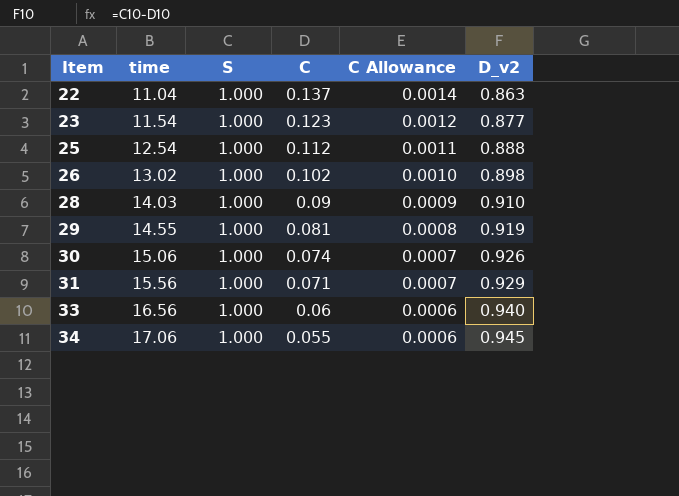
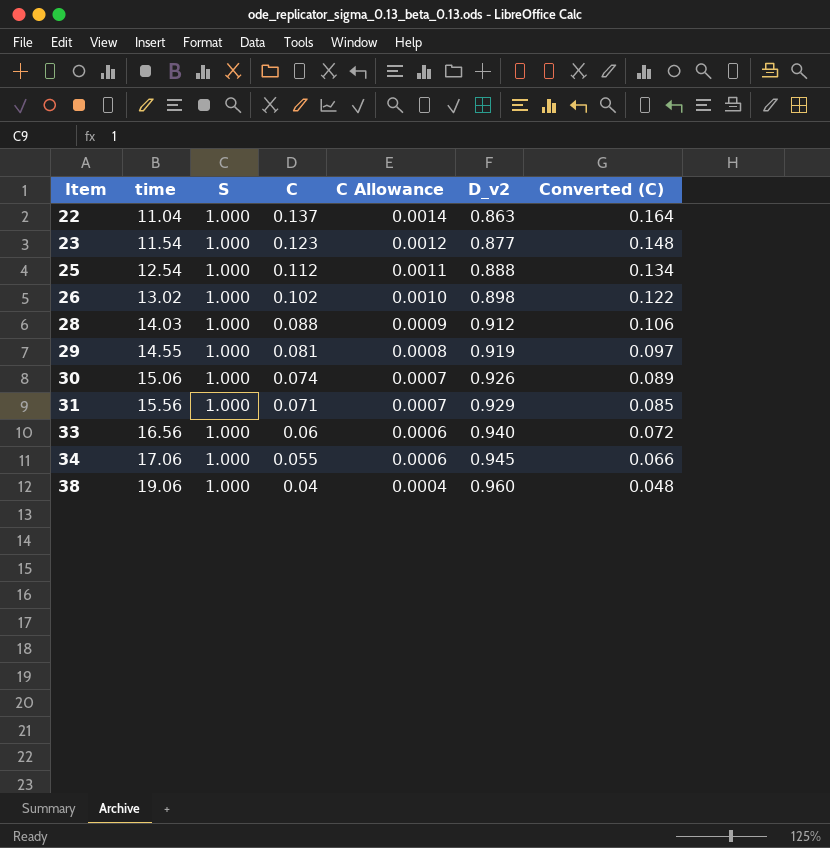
column Converted (C) | formula: none -> [C] * 1.2
28 | C: 0.09 -> 0.088
28 | D_v2: 0.910 -> 0.912
row 38: none -> 19.06 | 1.000 | 0.04 | 0.0004 | 0.960 | 0.048

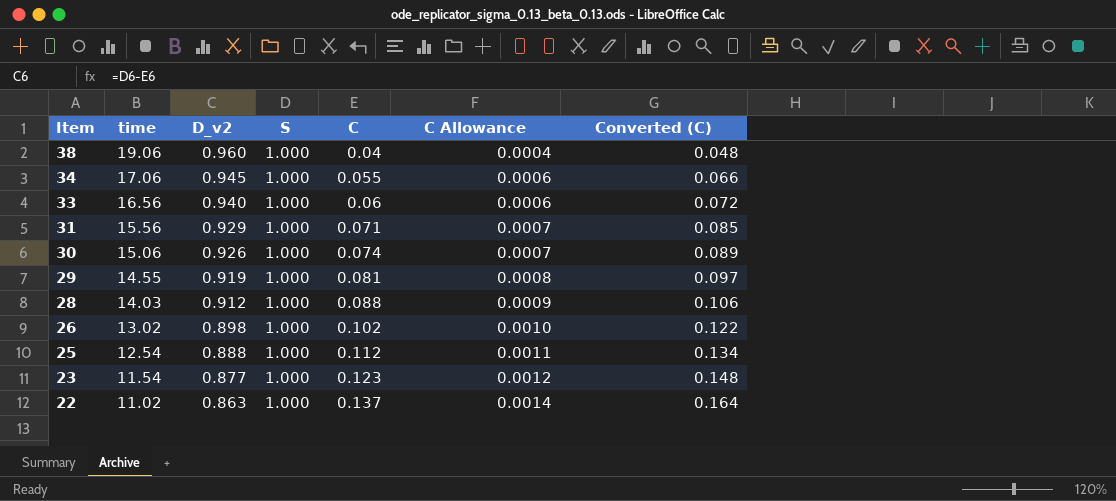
row order: Item ascending -> Item descending
column D_v2 | position: 6 -> 3
22 | time: 11.04 -> 11.02

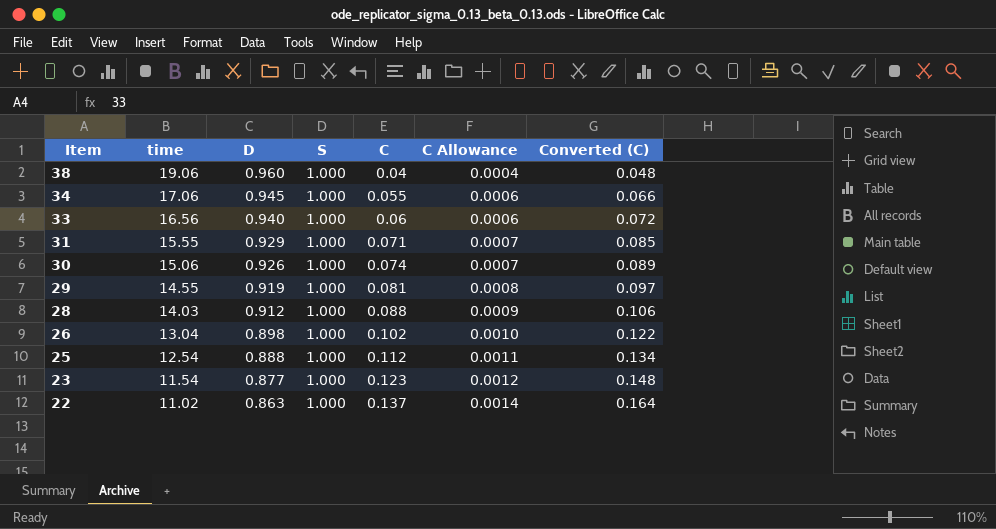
column name: D_v2 -> D
31 | time: 15.56 -> 15.55
26 | time: 13.02 -> 13.04

